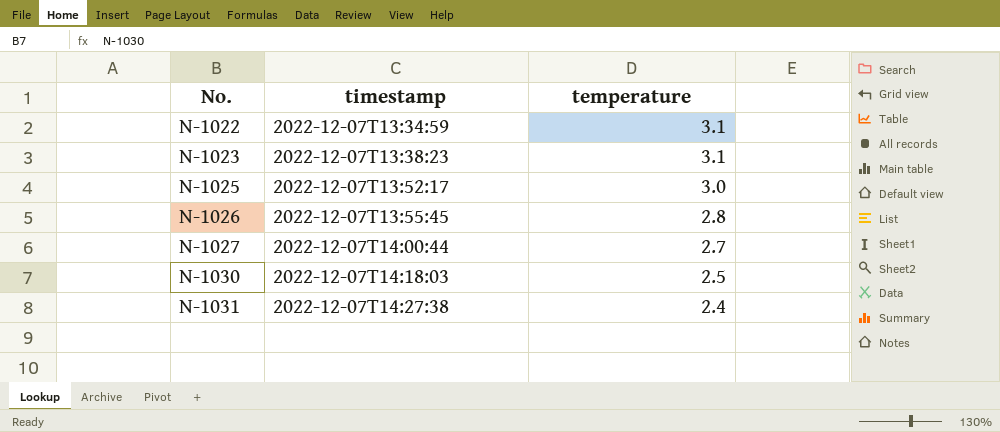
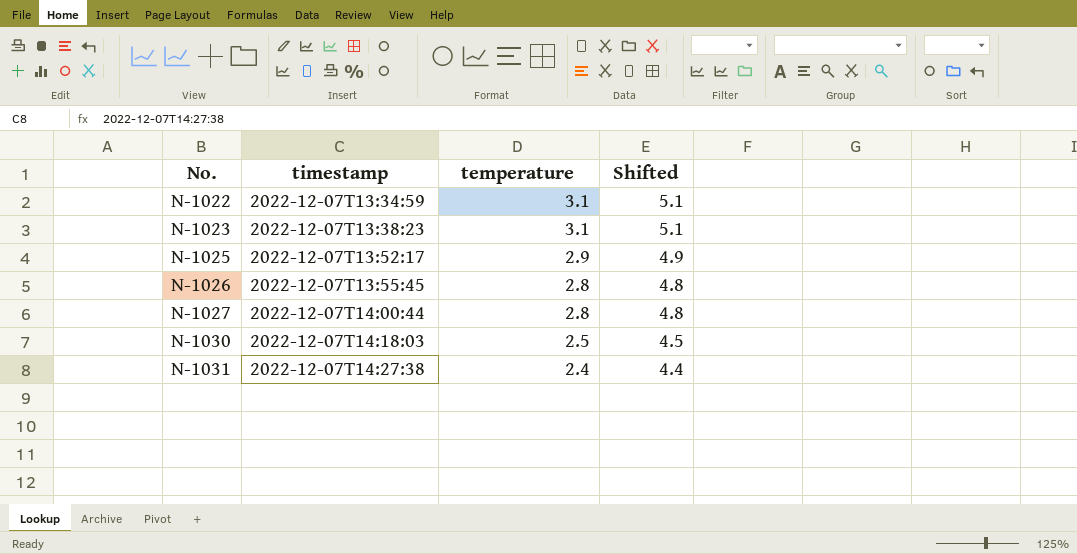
column Shifted | formula: none -> [temperature] + 2
N-1025 | temperature: 3.0 -> 2.9
N-1027 | temperature: 2.7 -> 2.8

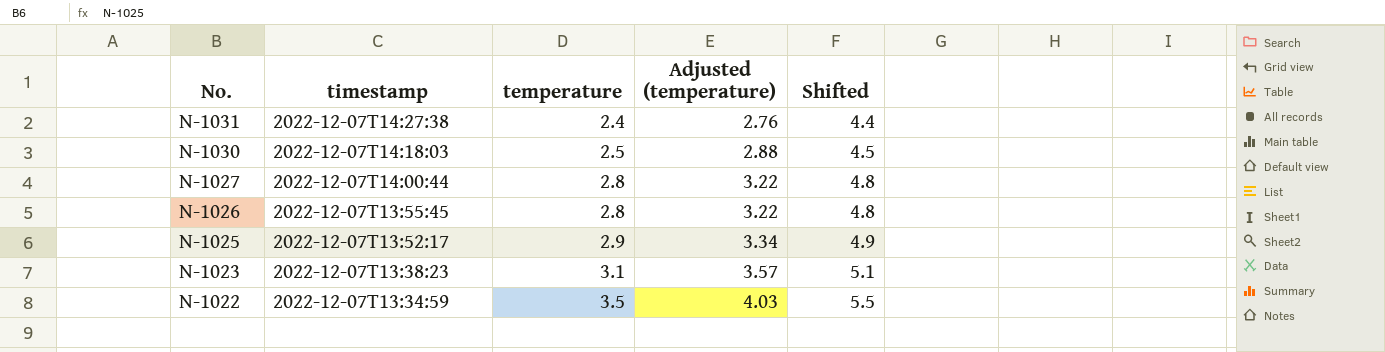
row order: No. ascending -> No. descending
column Adjusted (temperature) | formula: none -> [temperature] * 1.15
N-1022 | temperature: 3.1 -> 3.5
N-1022 | Shifted: 5.1 -> 5.5

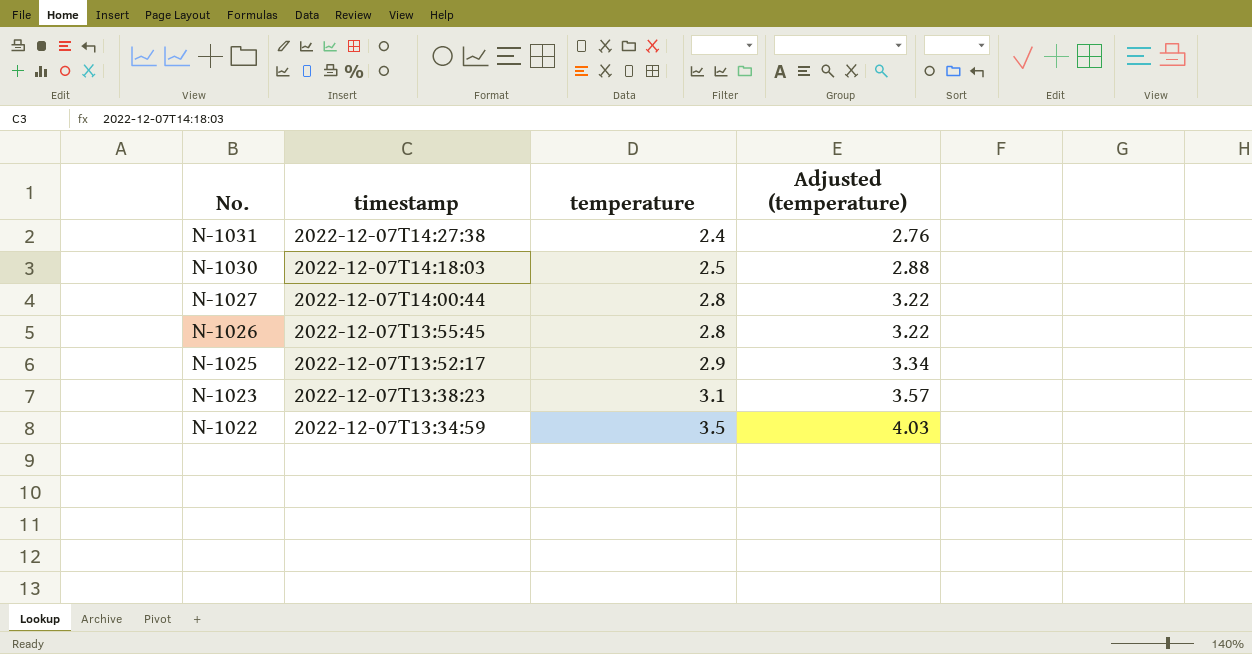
column Shifted | formula: [temperature] + 2 -> none

